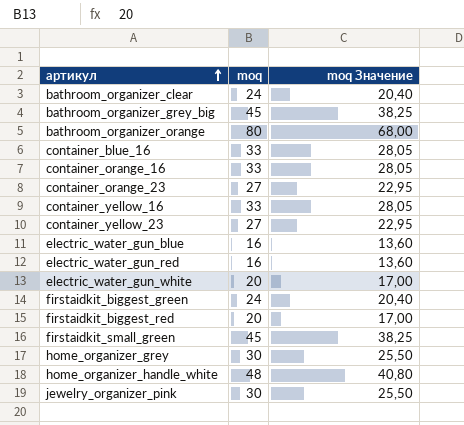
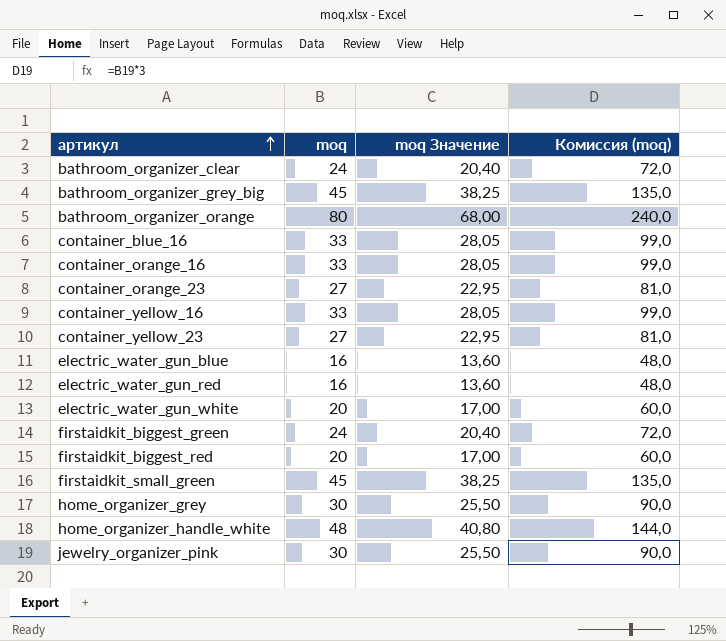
column Комиссия (moq) | formula: none -> [moq] * 3

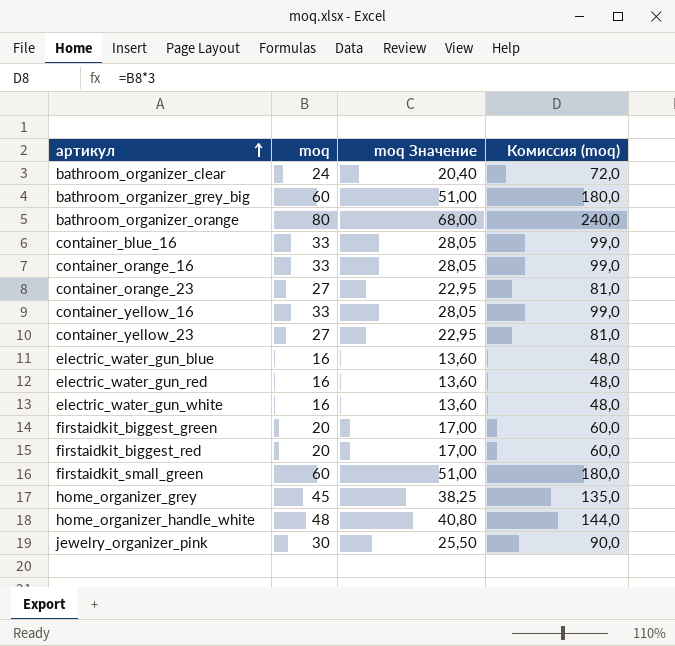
bathroom_organizer_grey_big | moq: 45 -> 60
bathroom_organizer_grey_big | moq Значение: 38,25 -> 51,00
bathroom_organizer_grey_big | Комиссия (moq): 135,0 -> 180,0
electric_water_gun_white | moq: 20 -> 16
electric_water_gun_white | moq Значение: 17,00 -> 13,60
electric_water_gun_white | Комиссия (moq): 60,0 -> 48,0
firstaidkit_biggest_green | moq: 24 -> 20
firstaidkit_biggest_green | moq Значение: 20,40 -> 17,00
firstaidkit_biggest_green | Комиссия (moq): 72,0 -> 60,0
firstaidkit_small_green | moq: 45 -> 60
firstaidkit_small_green | moq Значение: 38,25 -> 51,00
firstaidkit_small_green | Комиссия (moq): 135,0 -> 180,0
home_organizer_grey | moq: 30 -> 45
home_organizer_grey | moq Значение: 25,50 -> 38,25
home_organizer_grey | Комиссия (moq): 90,0 -> 135,0

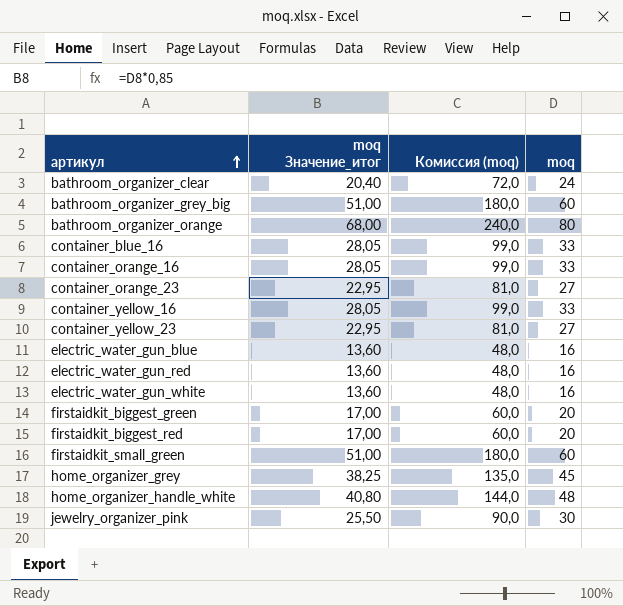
column name: moq Значение -> moq Значение_итог
column moq | position: 2 -> 4

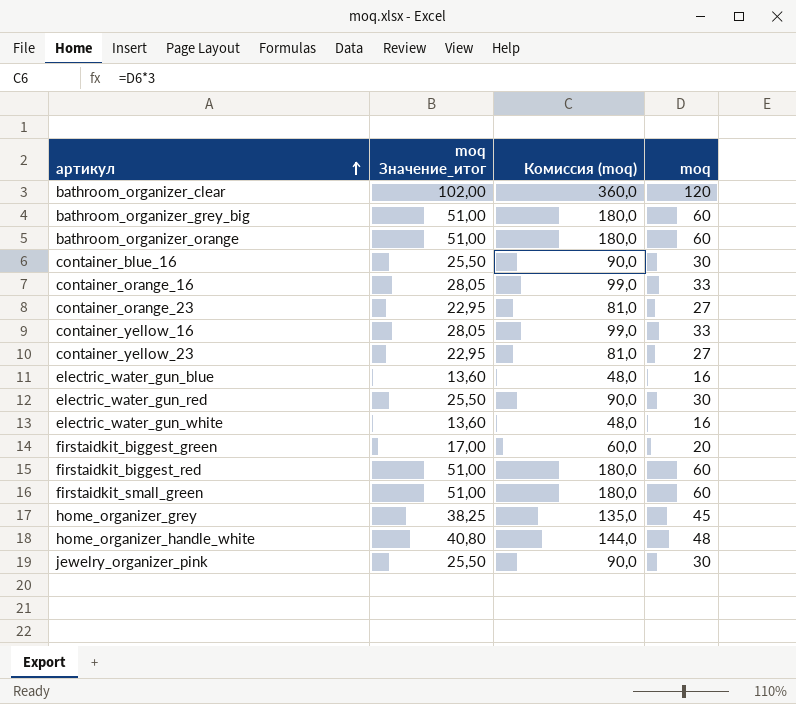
bathroom_organizer_clear | moq Значение_итог: 20,40 -> 102,00
bathroom_organizer_clear | Комиссия (moq): 72,0 -> 360,0
bathroom_organizer_clear | moq: 24 -> 120
bathroom_organizer_orange | moq Значение_итог: 68,00 -> 51,00
bathroom_organizer_orange | Комиссия (moq): 240,0 -> 180,0
bathroom_organizer_orange | moq: 80 -> 60
container_blue_16 | moq Значение_итог: 28,05 -> 25,50
container_blue_16 | Комиссия (moq): 99,0 -> 90,0
container_blue_16 | moq: 33 -> 30
electric_water_gun_red | moq Значение_итог: 13,60 -> 25,50
electric_water_gun_red | Комиссия (moq): 48,0 -> 90,0
electric_water_gun_red | moq: 16 -> 30
firstaidkit_biggest_red | moq Значение_итог: 17,00 -> 51,00
firstaidkit_biggest_red | Комиссия (moq): 60,0 -> 180,0
firstaidkit_biggest_red | moq: 20 -> 60

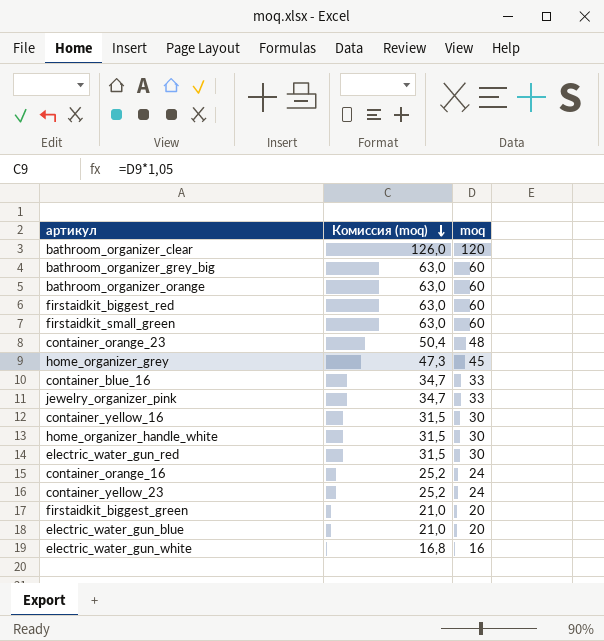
row order: артикул ascending -> Комиссия (moq) descending
column moq Значение_итог | formula: [moq] * 0,85 -> none
column Комиссия (moq) | formula: [moq] * 3 -> [moq] * 1,05
container_orange_23 | moq: 27 -> 48
container_blue_16 | moq: 30 -> 33
jewelry_organizer_pink | moq: 30 -> 33
container_yellow_16 | moq: 33 -> 30
home_organizer_handle_white | moq: 48 -> 30
container_orange_16 | moq: 33 -> 24
container_yellow_23 | moq: 27 -> 24
electric_water_gun_blue | moq: 16 -> 20

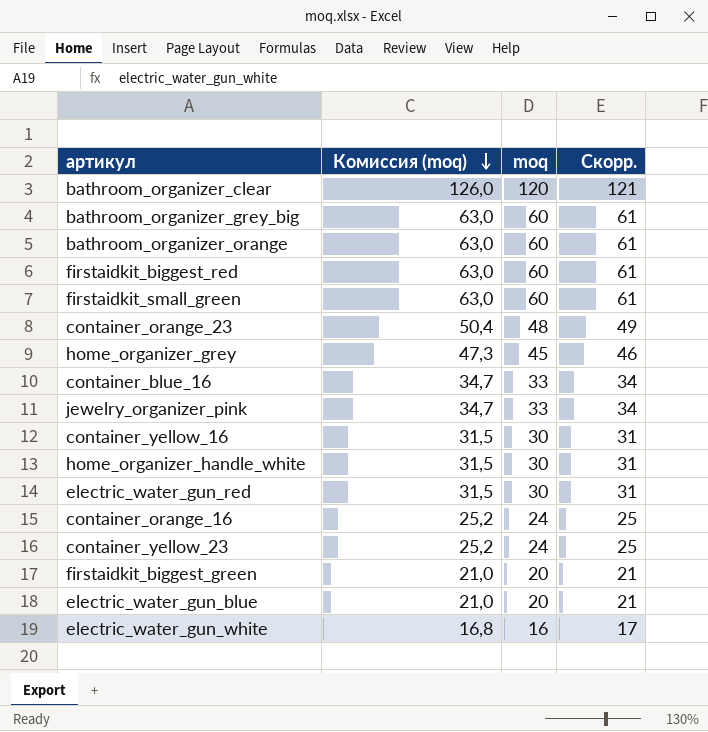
column Скорр. | formula: none -> [moq] + 1

